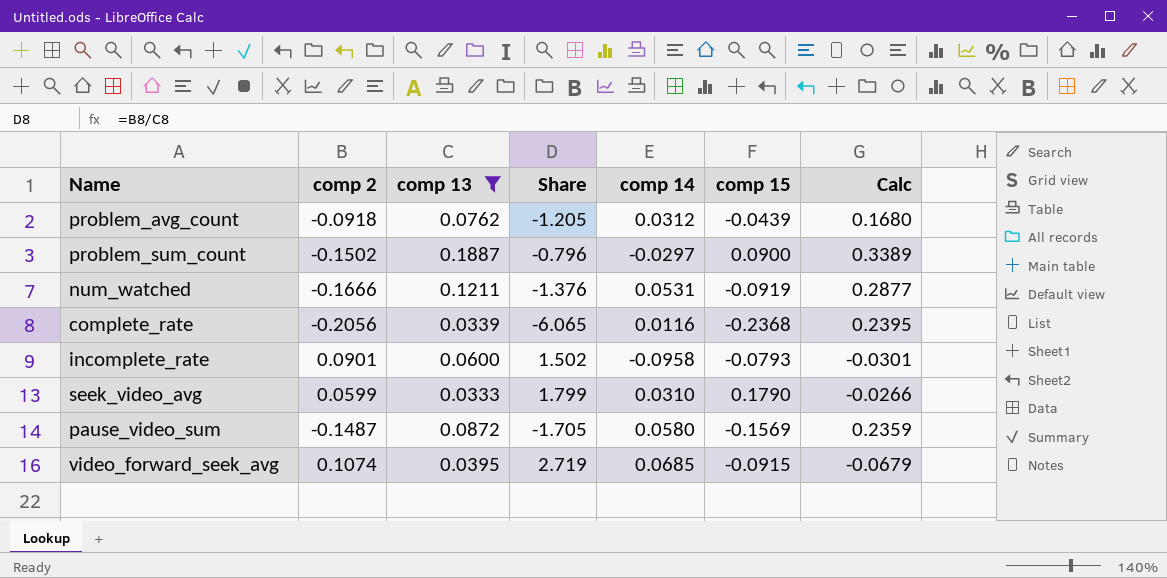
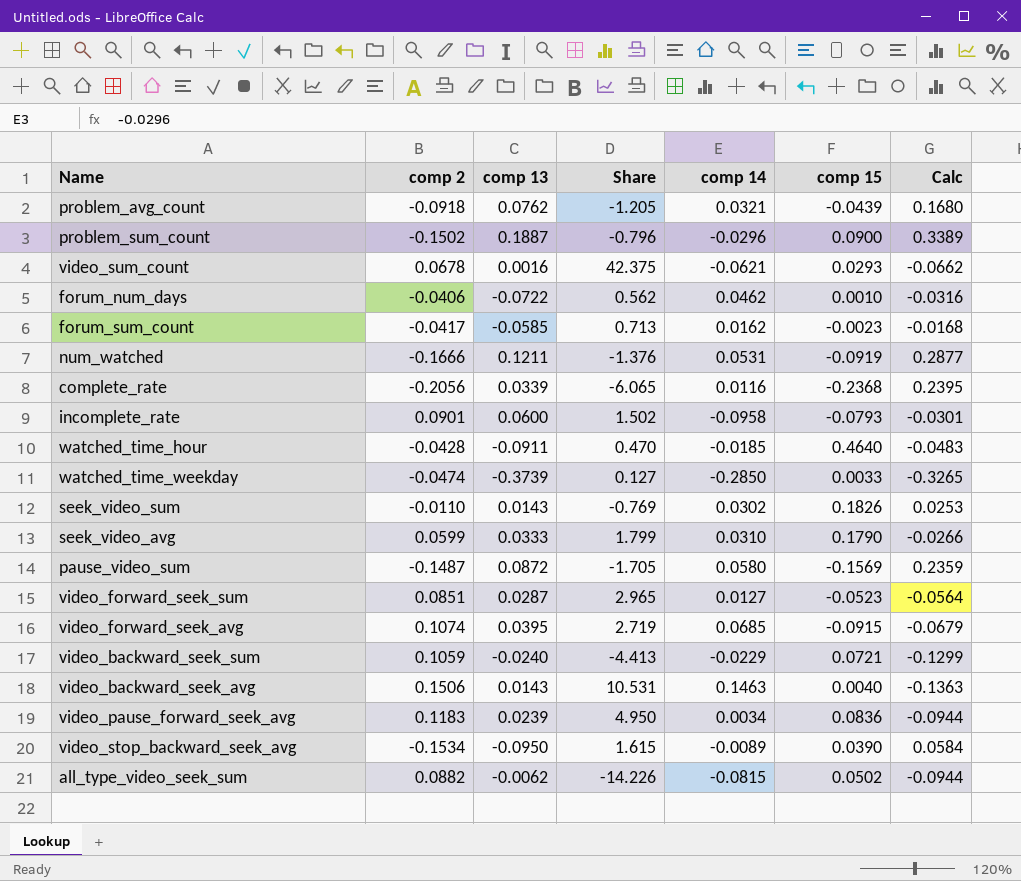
filter: comp 13 >= 0.0333 -> none
problem_avg_count | comp 14: 0.0312 -> 0.0321
problem_sum_count | comp 14: -0.0297 -> -0.0296

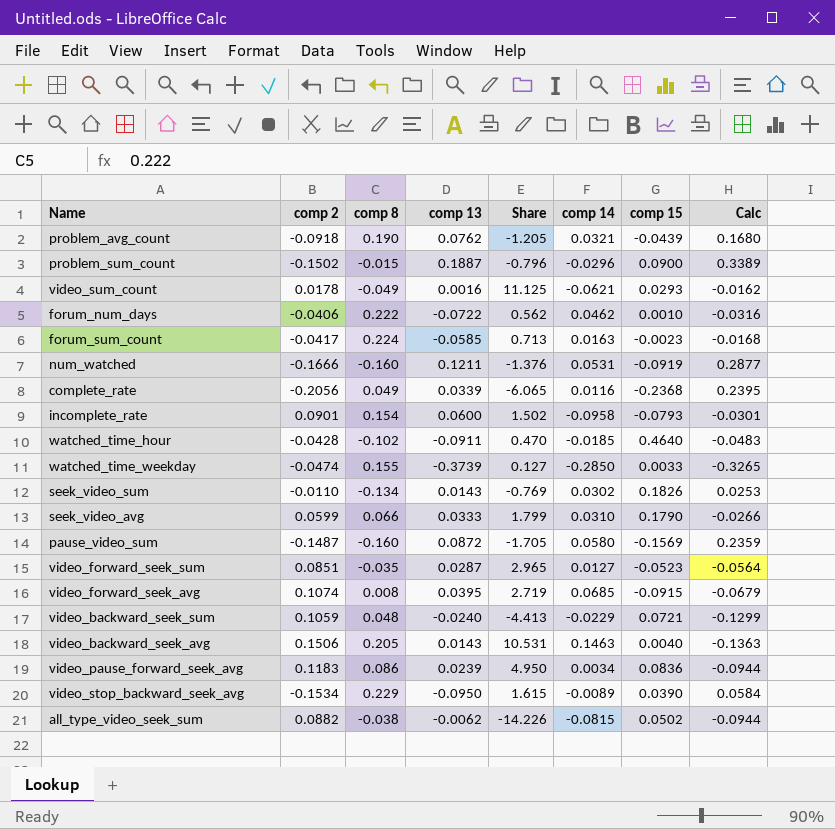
column comp 8 | position: none -> 3
video_sum_count | comp 2: 0.0678 -> 0.0178
video_sum_count | Share: 42.375 -> 11.125
video_sum_count | Calc: -0.0662 -> -0.0162
forum_sum_count | comp 14: 0.0162 -> 0.0163

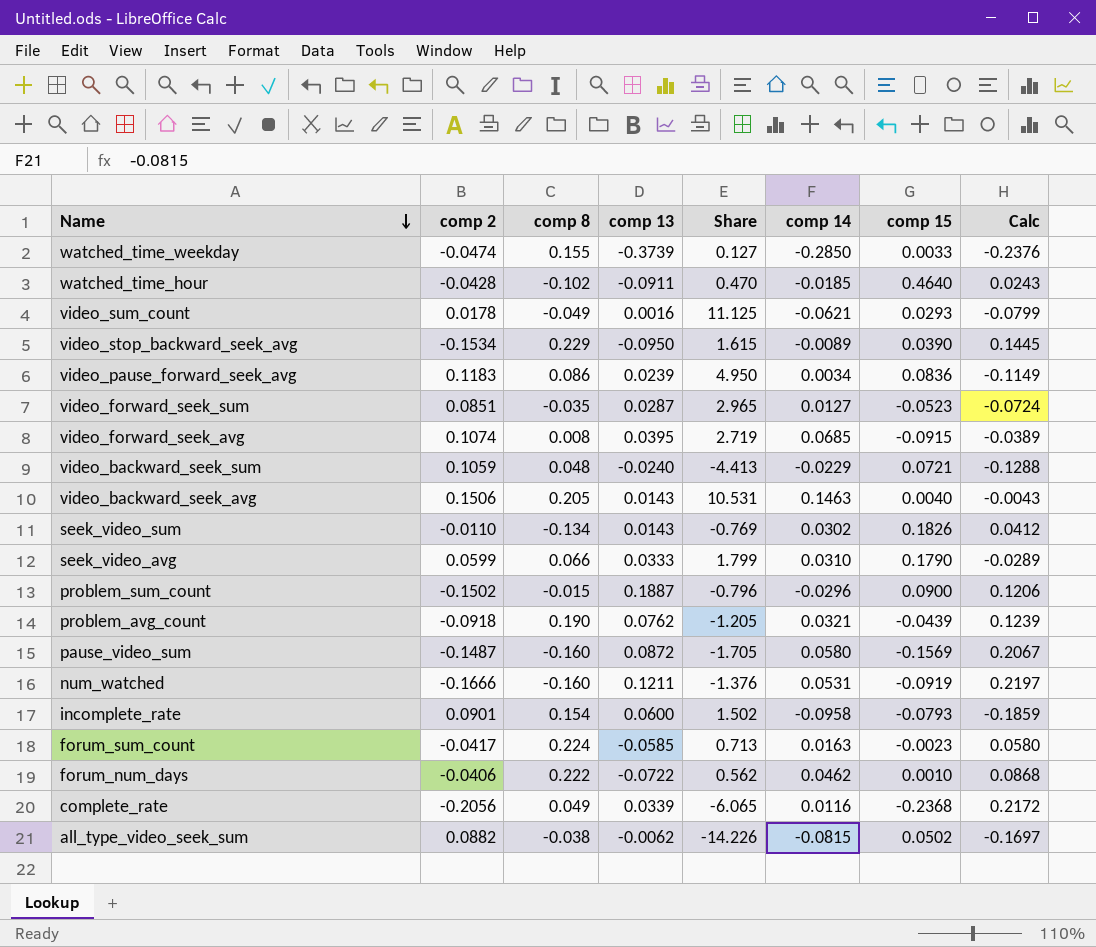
row order: none -> Name descending
column Calc | formula: [comp 13] - [comp 2] -> [comp 14] - [comp 2]

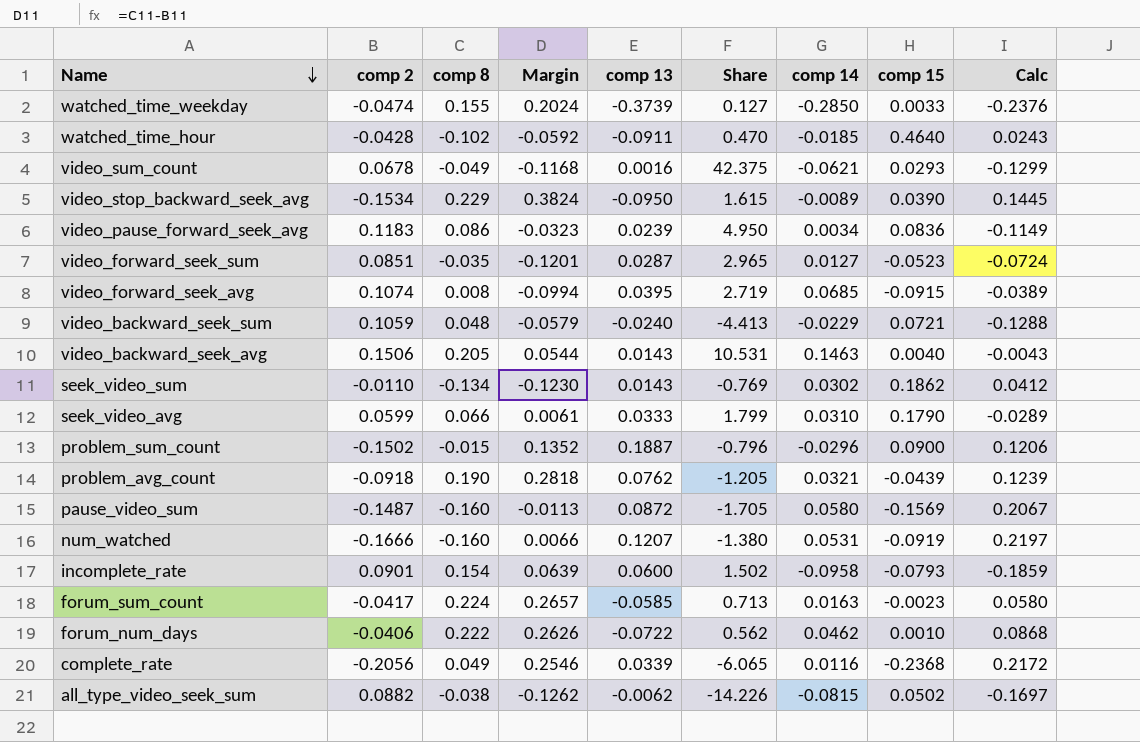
column Margin | formula: none -> [comp 8] - [comp 2]
video_sum_count | comp 2: 0.0178 -> 0.0678
video_sum_count | Share: 11.125 -> 42.375
video_sum_count | Calc: -0.0799 -> -0.1299
seek_video_sum | comp 15: 0.1826 -> 0.1862
num_watched | comp 13: 0.1211 -> 0.1207
num_watched | Share: -1.376 -> -1.380

